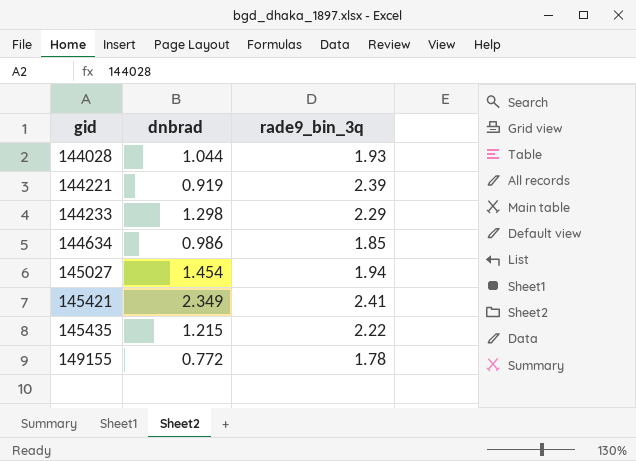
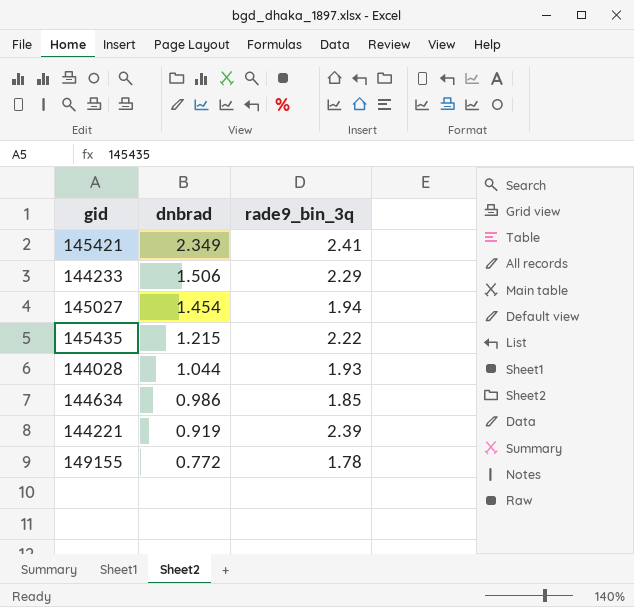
row order: gid ascending -> dnbrad descending
144233 | dnbrad: 1.298 -> 1.506

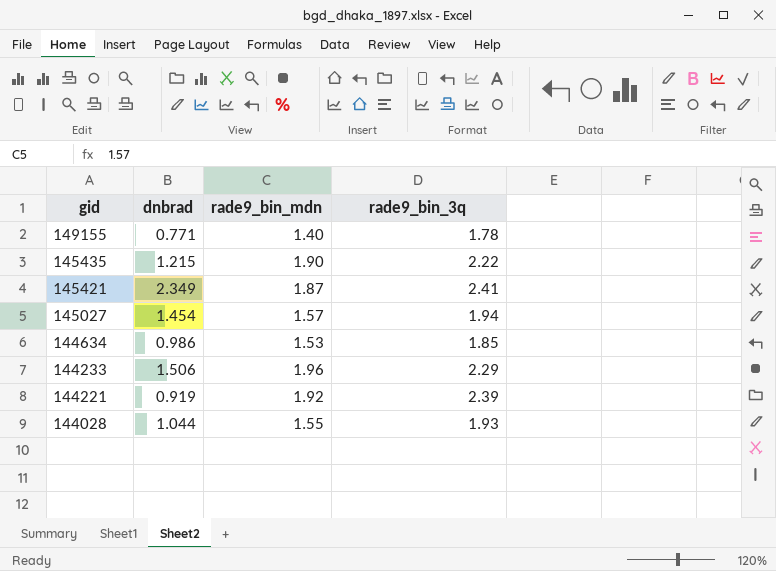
row order: dnbrad descending -> gid descending
column rade9_bin_mdn | position: none -> 3
149155 | dnbrad: 0.772 -> 0.771

